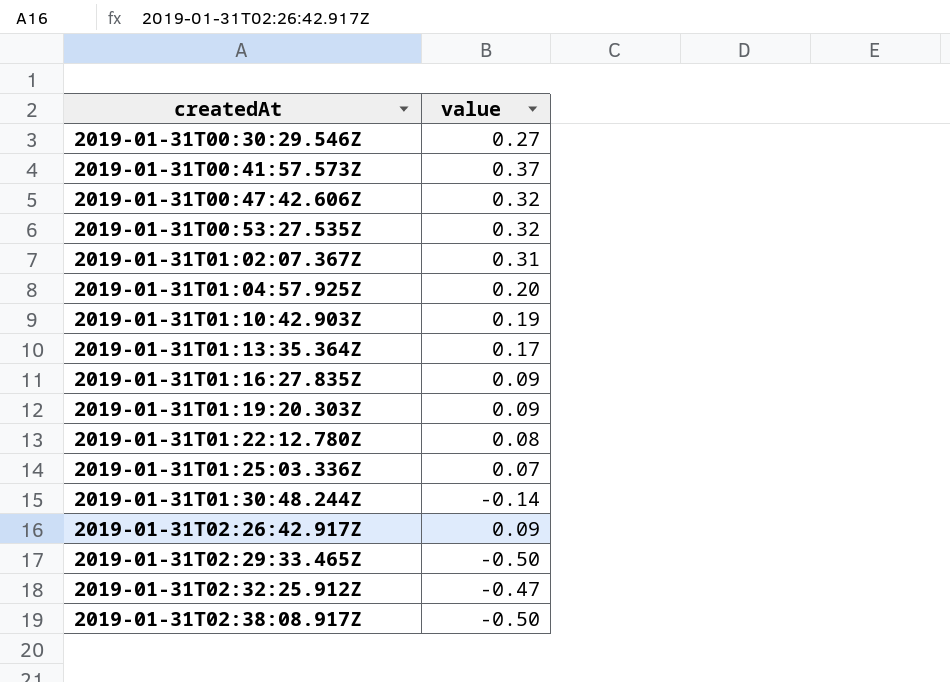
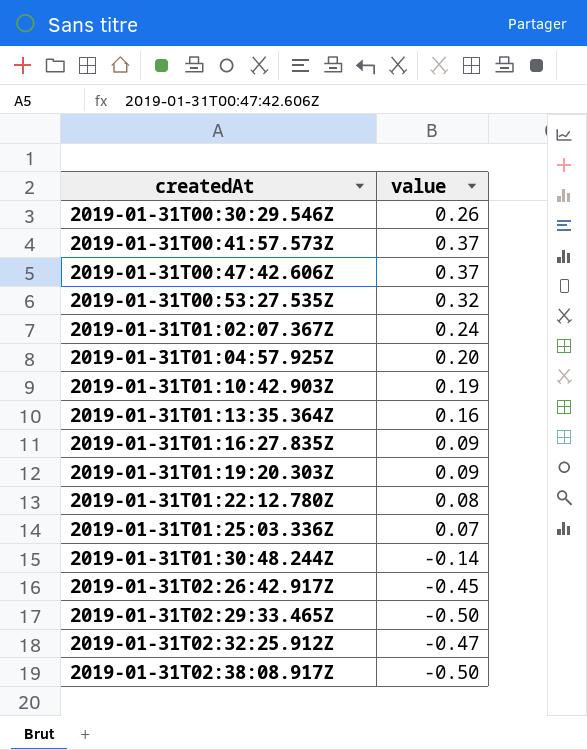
2019-01-31T00:30:29.546Z | value: 0.27 -> 0.26
2019-01-31T00:47:42.606Z | value: 0.32 -> 0.37
2019-01-31T01:02:07.367Z | value: 0.31 -> 0.24
2019-01-31T01:13:35.364Z | value: 0.17 -> 0.16
2019-01-31T02:26:42.917Z | value: 0.09 -> -0.45

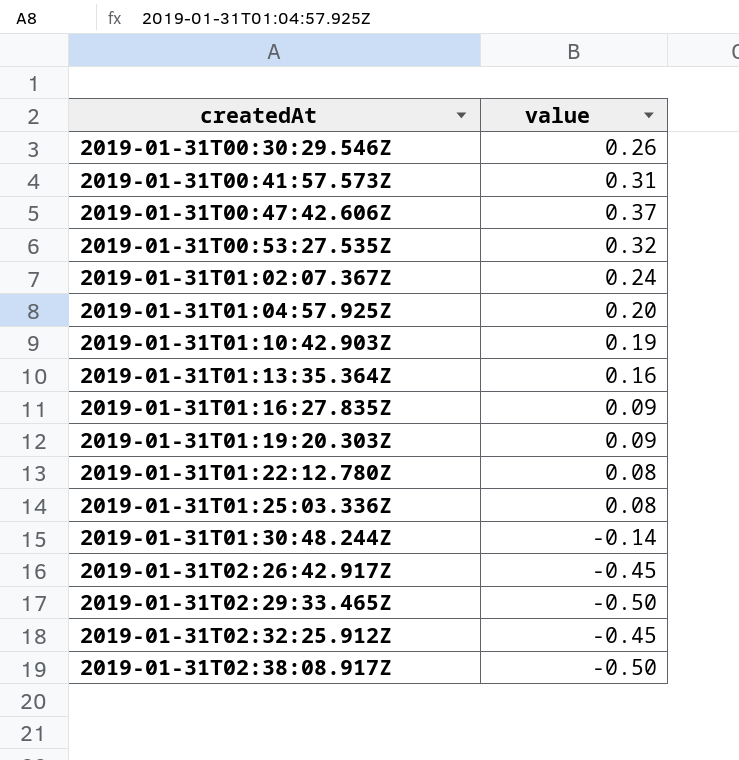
2019-01-31T00:41:57.573Z | value: 0.37 -> 0.31
2019-01-31T01:25:03.336Z | value: 0.07 -> 0.08
2019-01-31T02:32:25.912Z | value: -0.47 -> -0.45

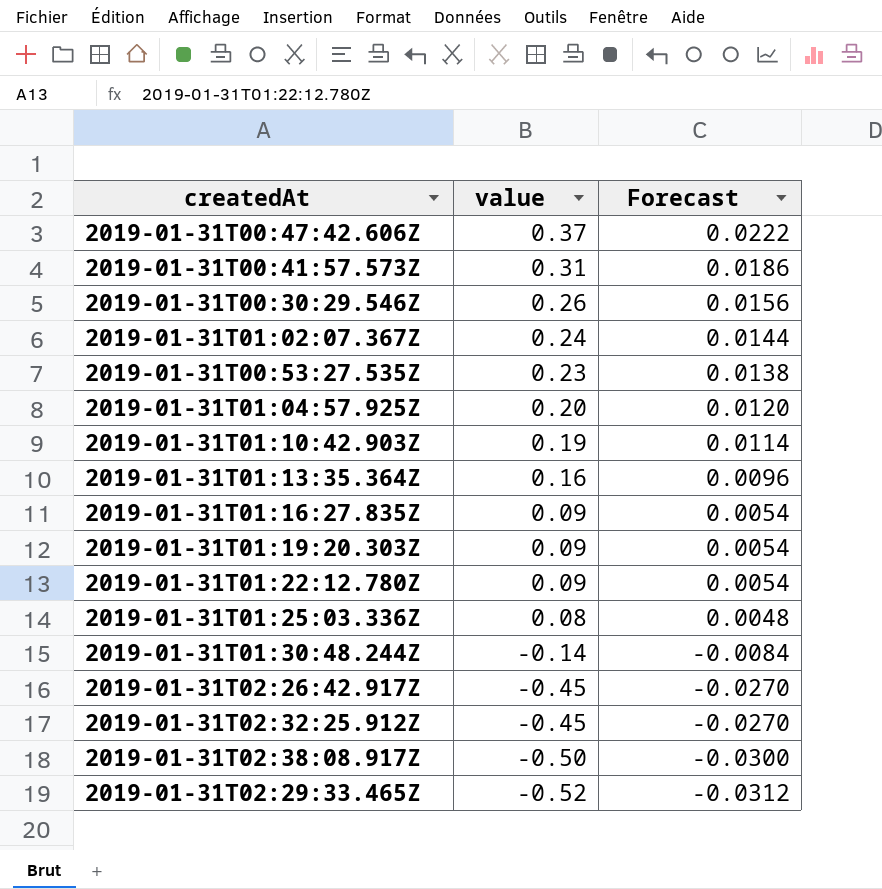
row order: createdAt ascending -> value descending
column Forecast | formula: none -> [value] * 0.06
2019-01-31T00:53:27.535Z | value: 0.32 -> 0.23
2019-01-31T01:22:12.780Z | value: 0.08 -> 0.09
2019-01-31T02:29:33.465Z | value: -0.50 -> -0.52

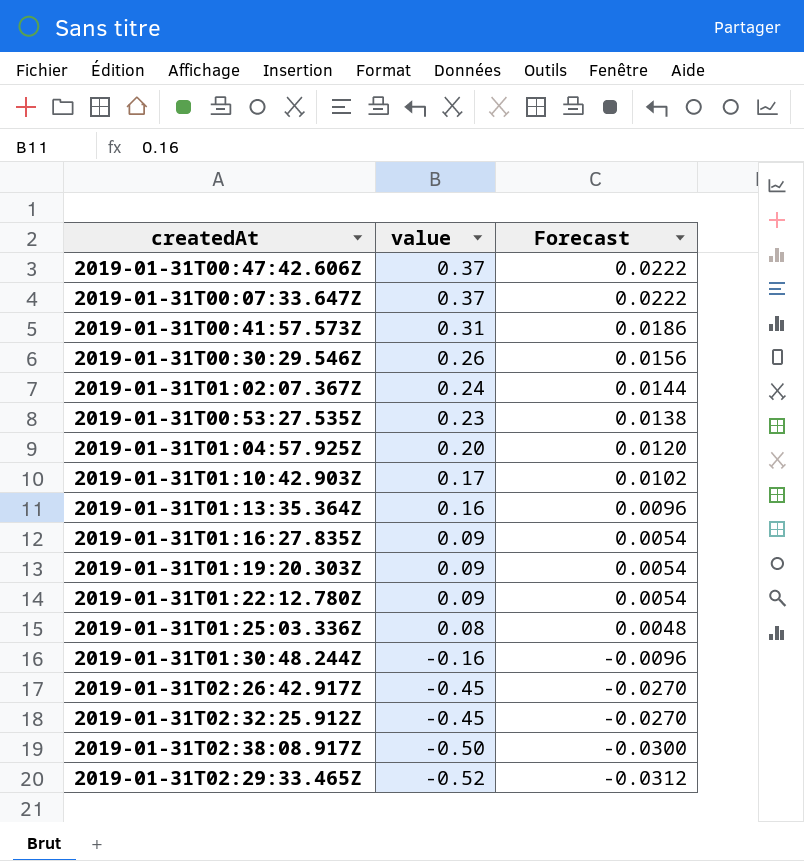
row 2019-01-31T00:07:33.647Z: none -> 0.37 | 0.0222
2019-01-31T01:10:42.903Z | value: 0.19 -> 0.17
2019-01-31T01:10:42.903Z | Forecast: 0.0114 -> 0.0102
2019-01-31T01:30:48.244Z | value: -0.14 -> -0.16
2019-01-31T01:30:48.244Z | Forecast: -0.0084 -> -0.0096

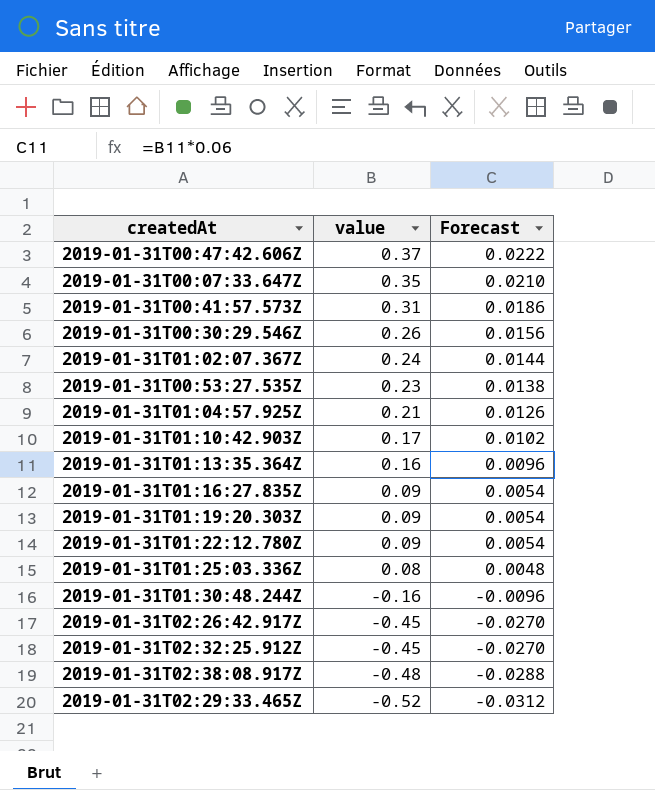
2019-01-31T00:07:33.647Z | value: 0.37 -> 0.35
2019-01-31T00:07:33.647Z | Forecast: 0.0222 -> 0.0210
2019-01-31T01:04:57.925Z | value: 0.20 -> 0.21
2019-01-31T01:04:57.925Z | Forecast: 0.0120 -> 0.0126
2019-01-31T02:38:08.917Z | value: -0.50 -> -0.48
2019-01-31T02:38:08.917Z | Forecast: -0.0300 -> -0.0288

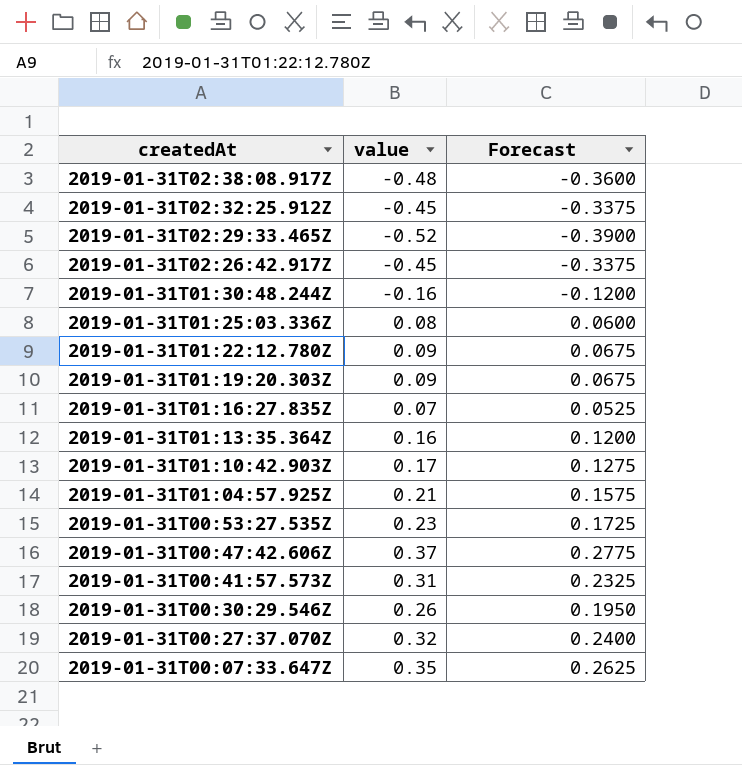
row order: value descending -> createdAt descending
column Forecast | formula: [value] * 0.06 -> [value] * 0.75
row 2019-01-31T01:02:07.367Z: 0.24 | 0.0144 -> none
2019-01-31T01:16:27.835Z | value: 0.09 -> 0.07
row 2019-01-31T00:27:37.070Z: none -> 0.32 | 0.2400

